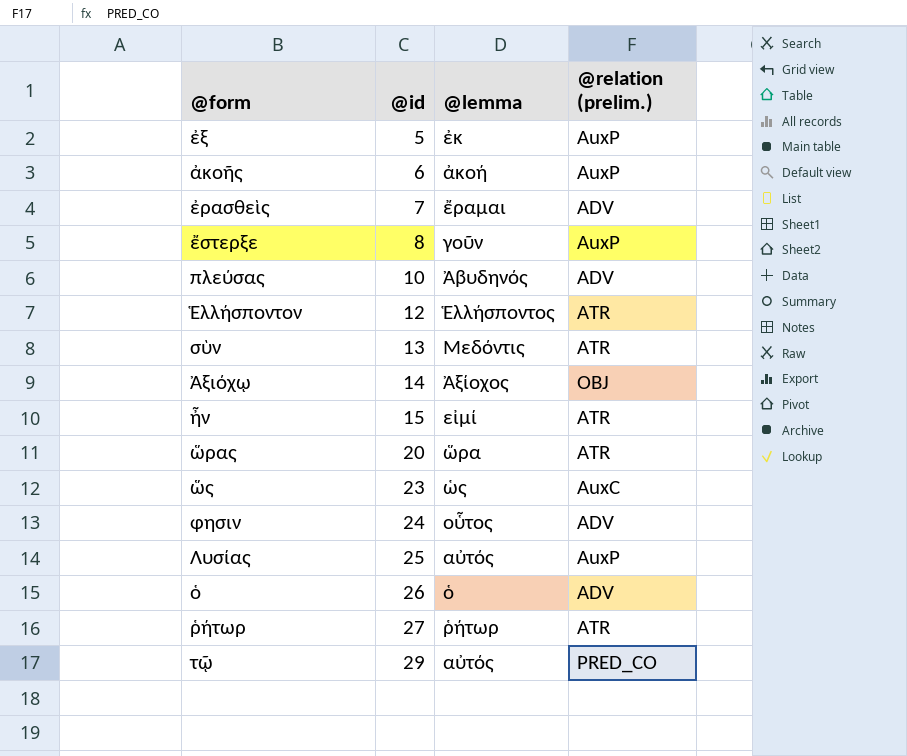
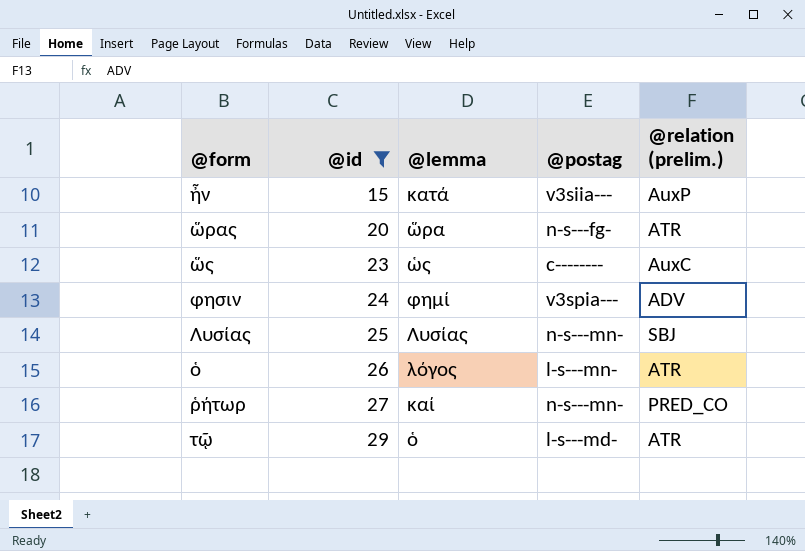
filter: none -> @id >= 15
column @postag | position: none -> 4
ἦν | @lemma: εἰμί -> κατά
ἦν | @relation (prelim.): ATR -> AuxP
φησιν | @lemma: οὗτος -> φημί
Λυσίας | @lemma: αὐτός -> Λυσίας
Λυσίας | @relation (prelim.): AuxP -> SBJ
ὁ | @lemma: ὁ -> λόγος
ὁ | @relation (prelim.): ADV -> ATR
ῥήτωρ | @lemma: ῥήτωρ -> καί
ῥήτωρ | @relation (prelim.): ATR -> PRED_CO
τῷ | @lemma: αὐτός -> ὁ
τῷ | @relation (prelim.): PRED_CO -> ATR

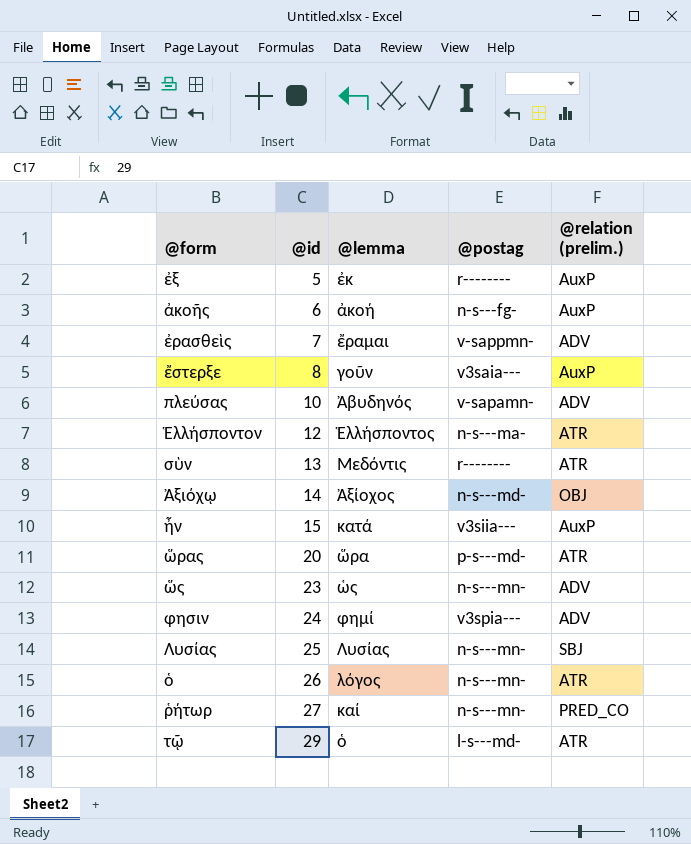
filter: @id >= 15 -> none
ὥρας | @postag: n-s---fg- -> p-s---md-
ὥς | @postag: c-------- -> n-s---mn-
ὥς | @relation (prelim.): AuxC -> ADV
ὁ | @postag: l-s---mn- -> n-s---mn-

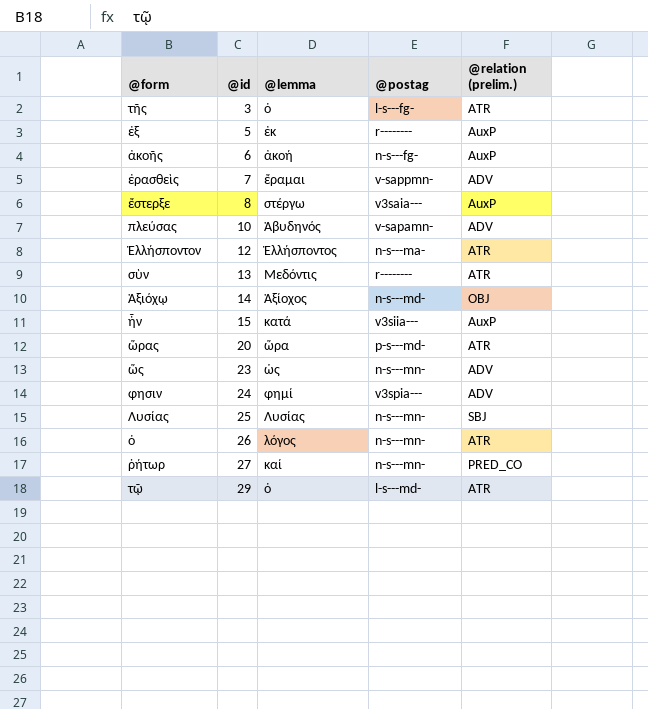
row τῆς: none -> 3 | ὁ | l-s---fg- | ATR
ἔστερξε | @lemma: γοῦν -> στέργω

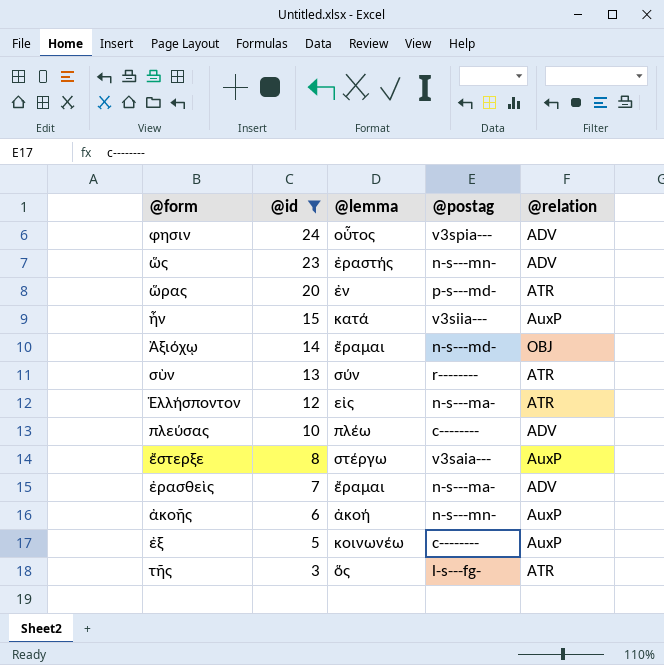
filter: none -> @id <= 24
row order: @id ascending -> @id descending
column name: @relation (prelim.) -> @relation
φησιν | @lemma: φημί -> οὗτος
ὥς | @lemma: ὡς -> ἐραστής
ὥρας | @lemma: ὥρα -> ἐν
Ἀξιόχῳ | @lemma: Ἀξίοχος -> ἔραμαι
σὺν | @lemma: Μεδόντις -> σύν
Ἑλλήσποντον | @lemma: Ἑλλήσποντος -> εἰς
πλεύσας | @lemma: Ἀβυδηνός -> πλέω
πλεύσας | @postag: v-sapamn- -> c--------
ἐρασθεὶς | @postag: v-sappmn- -> n-s---ma-
ἀκοῆς | @postag: n-s---fg- -> n-s---mn-
ἐξ | @lemma: ἐκ -> κοινωνέω
ἐξ | @postag: r-------- -> c--------
τῆς | @lemma: ὁ -> ὅς

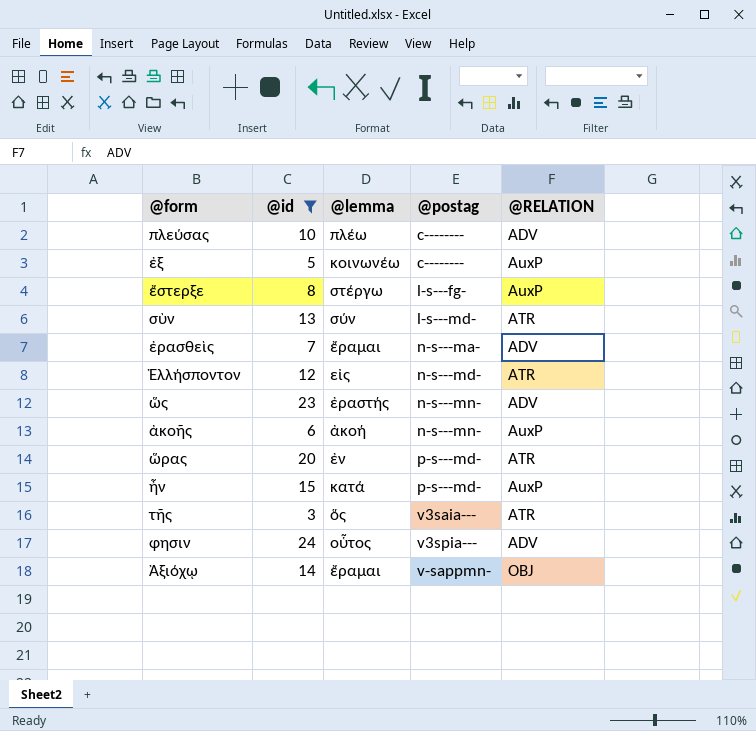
row order: @id descending -> @postag ascending
column name: @relation -> @RELATION
ἔστερξε | @postag: v3saia--- -> l-s---fg-
σὺν | @postag: r-------- -> l-s---md-
Ἑλλήσποντον | @postag: n-s---ma- -> n-s---md-
ἦν | @postag: v3siia--- -> p-s---md-
τῆς | @postag: l-s---fg- -> v3saia---
Ἀξιόχῳ | @postag: n-s---md- -> v-sappmn-

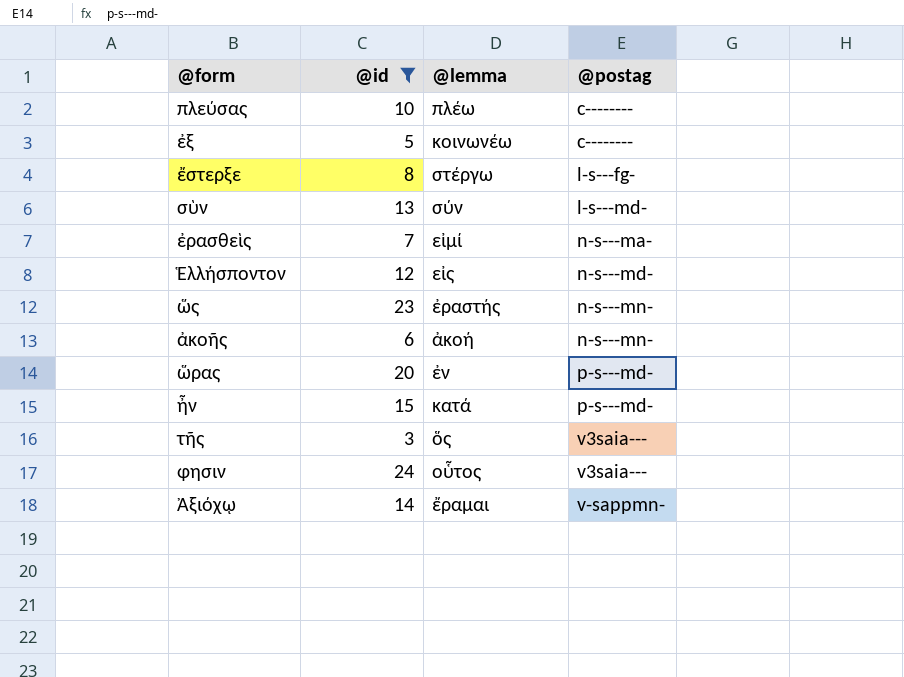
column @RELATION | position: 5 -> none
ἐρασθεὶς | @lemma: ἔραμαι -> εἰμί
φησιν | @postag: v3spia--- -> v3saia---

